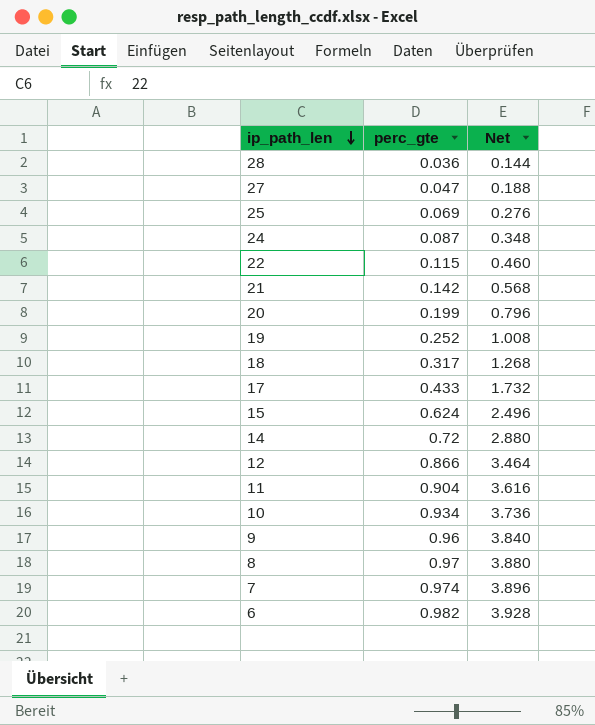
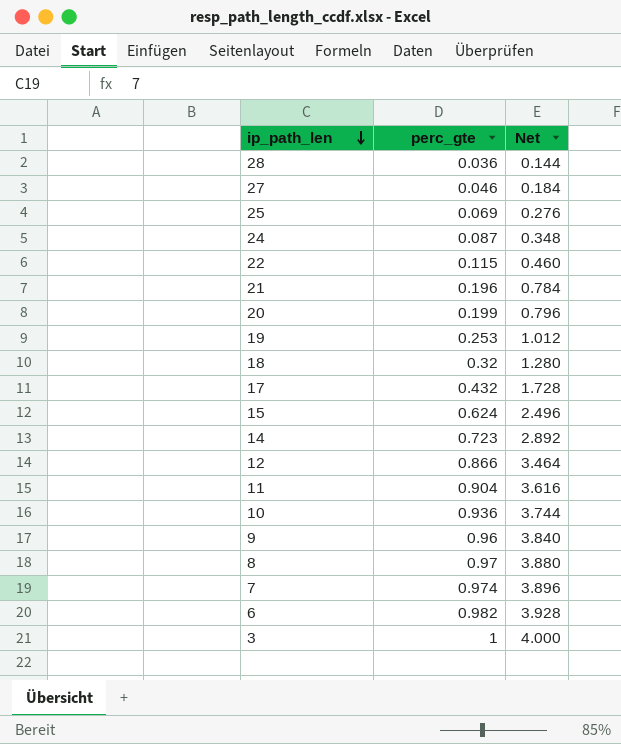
27 | perc_gte: 0.047 -> 0.046
27 | Net: 0.188 -> 0.184
21 | perc_gte: 0.142 -> 0.196
21 | Net: 0.568 -> 0.784
19 | perc_gte: 0.252 -> 0.253
19 | Net: 1.008 -> 1.012
18 | perc_gte: 0.317 -> 0.32
18 | Net: 1.268 -> 1.280
17 | perc_gte: 0.433 -> 0.432
17 | Net: 1.732 -> 1.728
14 | perc_gte: 0.72 -> 0.723
14 | Net: 2.880 -> 2.892
10 | perc_gte: 0.934 -> 0.936
10 | Net: 3.736 -> 3.744
row 3: none -> 1 | 4.000

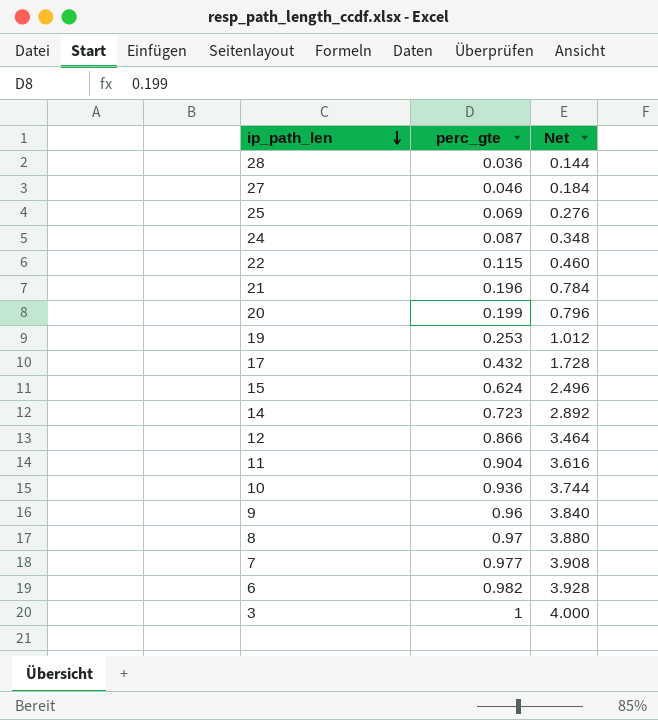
row 18: 0.32 | 1.280 -> none
7 | perc_gte: 0.974 -> 0.977
7 | Net: 3.896 -> 3.908

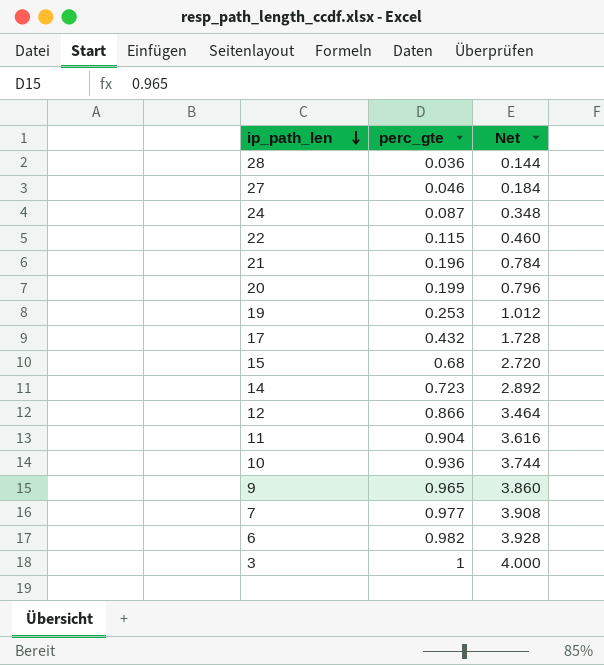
row 25: 0.069 | 0.276 -> none
row 8: 0.97 | 3.880 -> none
15 | perc_gte: 0.624 -> 0.68
15 | Net: 2.496 -> 2.720
9 | perc_gte: 0.96 -> 0.965
9 | Net: 3.840 -> 3.860

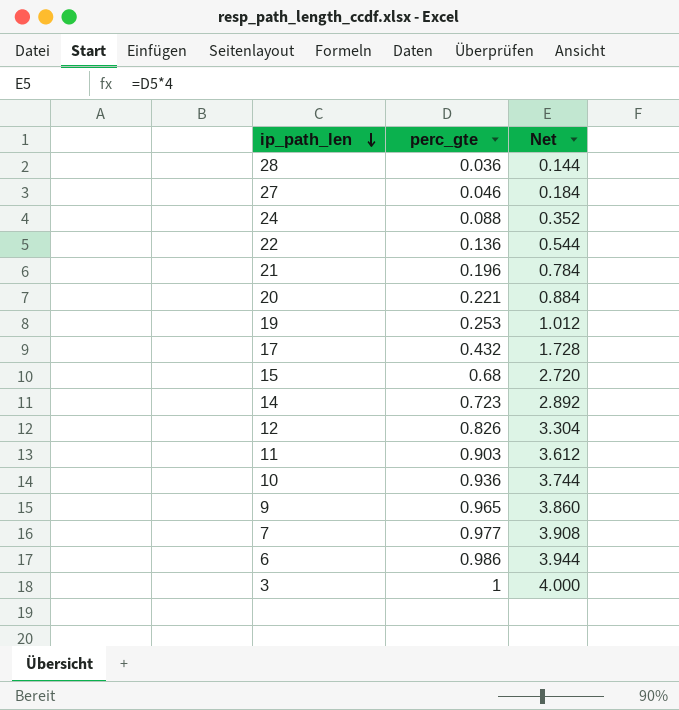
24 | perc_gte: 0.087 -> 0.088
24 | Net: 0.348 -> 0.352
22 | perc_gte: 0.115 -> 0.136
22 | Net: 0.460 -> 0.544
20 | perc_gte: 0.199 -> 0.221
20 | Net: 0.796 -> 0.884
12 | perc_gte: 0.866 -> 0.826
12 | Net: 3.464 -> 3.304
11 | perc_gte: 0.904 -> 0.903
11 | Net: 3.616 -> 3.612
6 | perc_gte: 0.982 -> 0.986
6 | Net: 3.928 -> 3.944

